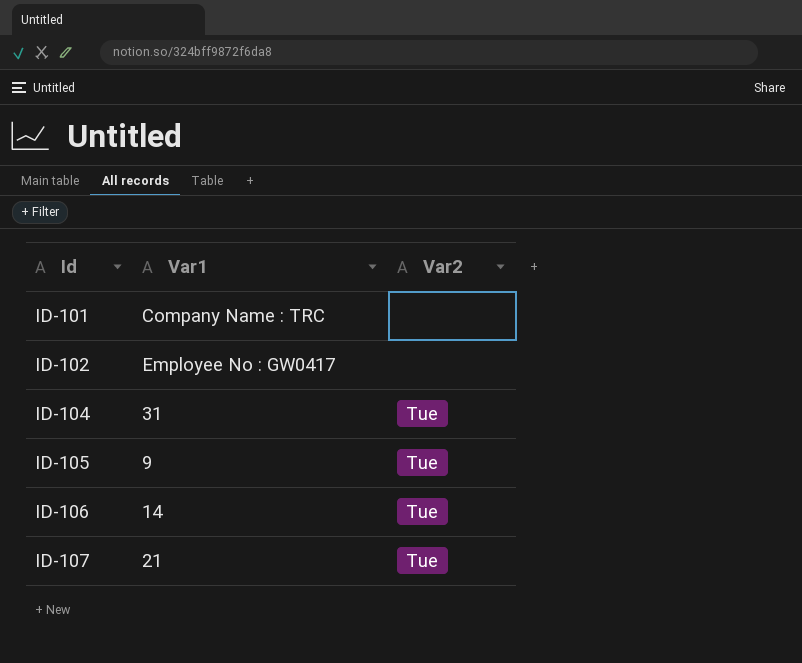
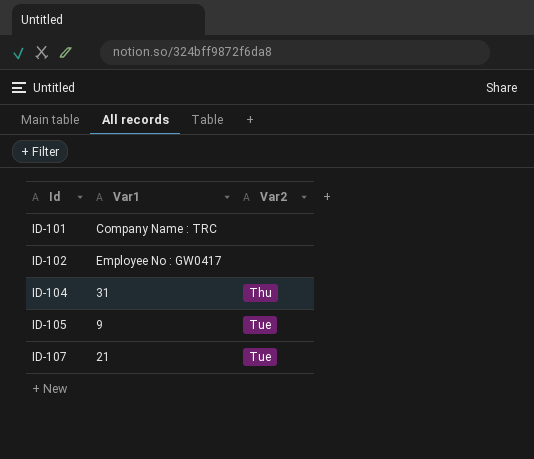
row ID-106: 14 | Tue -> none
ID-104 | Var2: Tue -> Thu

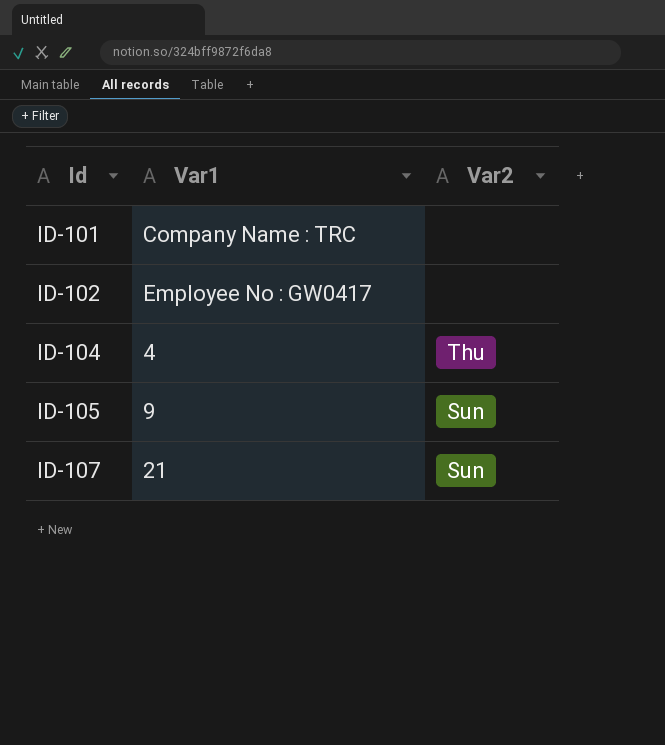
ID-104 | Var1: 31 -> 4
ID-105 | Var2: Tue -> Sun
ID-107 | Var2: Tue -> Sun

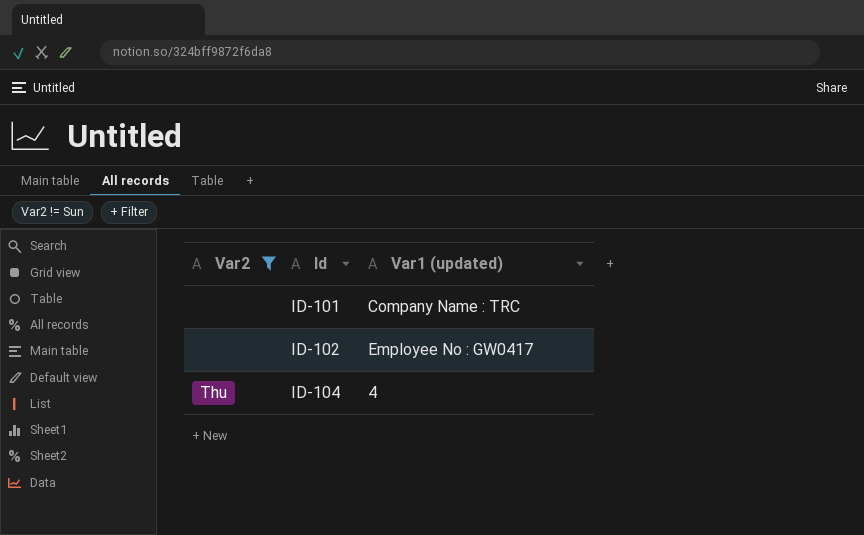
filter: none -> Var2 != Sun
column Var2 | position: 3 -> 1
column name: Var1 -> Var1 (updated)

